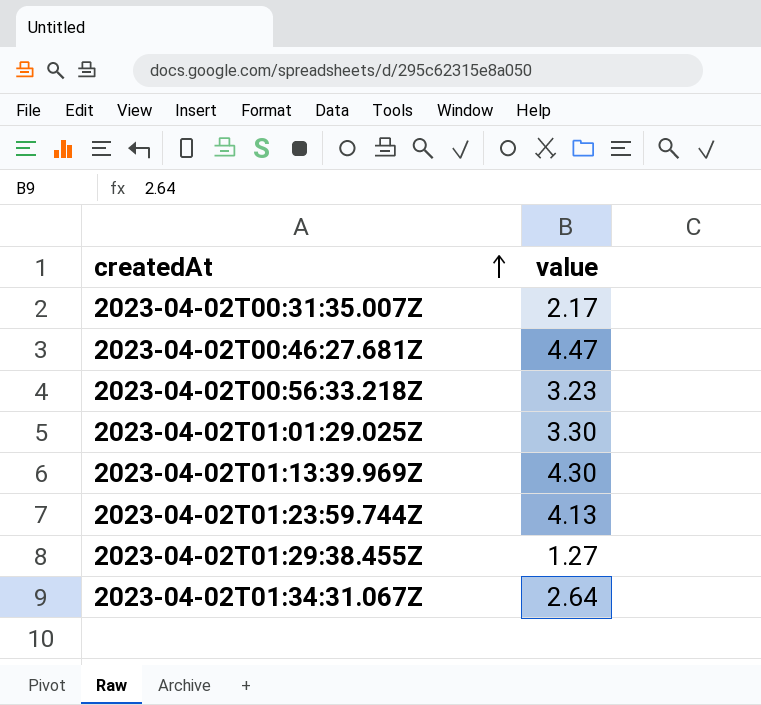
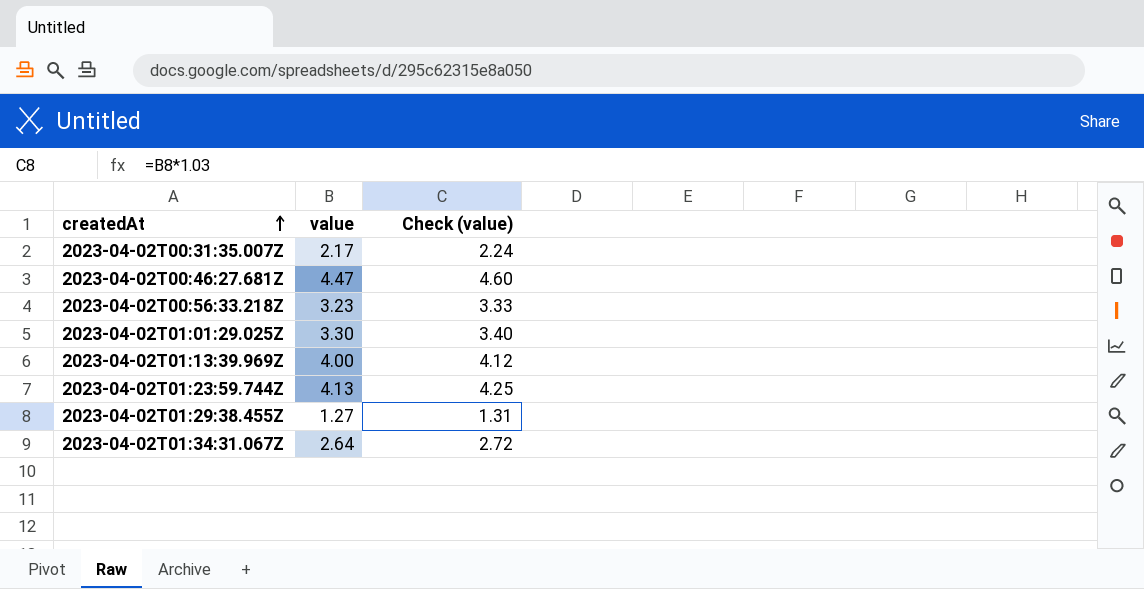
column Check (value) | formula: none -> [value] * 1.03
2023-04-02T01:13:39.969Z | value: 4.30 -> 4.00

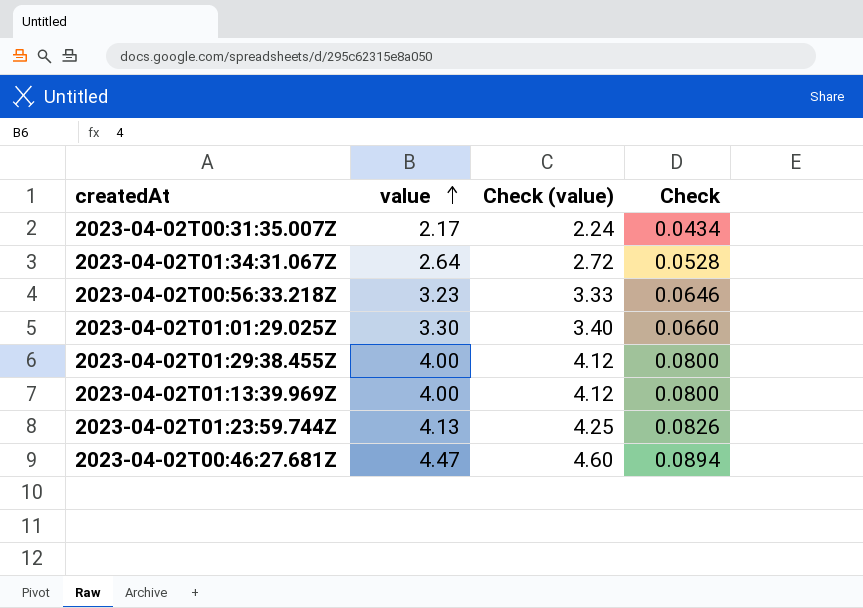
row order: createdAt ascending -> value ascending
column Check | formula: none -> [value] * 0.02
2023-04-02T01:29:38.455Z | value: 1.27 -> 4.00
2023-04-02T01:29:38.455Z | Check (value): 1.31 -> 4.12

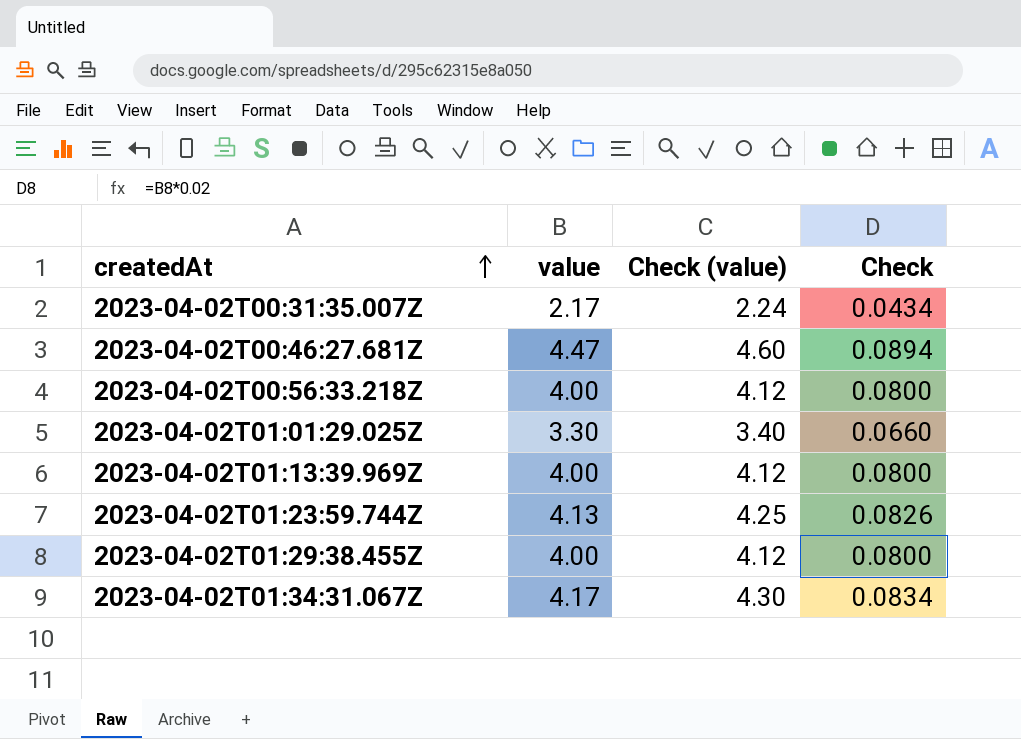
row order: value ascending -> createdAt ascending
2023-04-02T00:56:33.218Z | value: 3.23 -> 4.00
2023-04-02T00:56:33.218Z | Check (value): 3.33 -> 4.12
2023-04-02T00:56:33.218Z | Check: 0.0646 -> 0.0800
2023-04-02T01:34:31.067Z | value: 2.64 -> 4.17
2023-04-02T01:34:31.067Z | Check (value): 2.72 -> 4.30
2023-04-02T01:34:31.067Z | Check: 0.0528 -> 0.0834

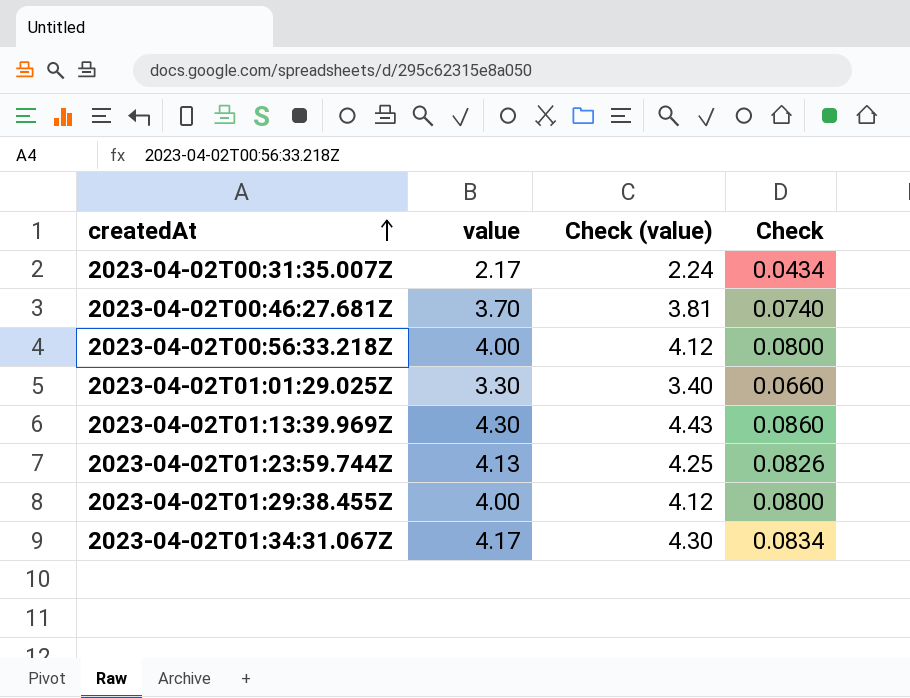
2023-04-02T00:46:27.681Z | value: 4.47 -> 3.70
2023-04-02T00:46:27.681Z | Check (value): 4.60 -> 3.81
2023-04-02T00:46:27.681Z | Check: 0.0894 -> 0.0740
2023-04-02T01:13:39.969Z | value: 4.00 -> 4.30
2023-04-02T01:13:39.969Z | Check (value): 4.12 -> 4.43
2023-04-02T01:13:39.969Z | Check: 0.0800 -> 0.0860

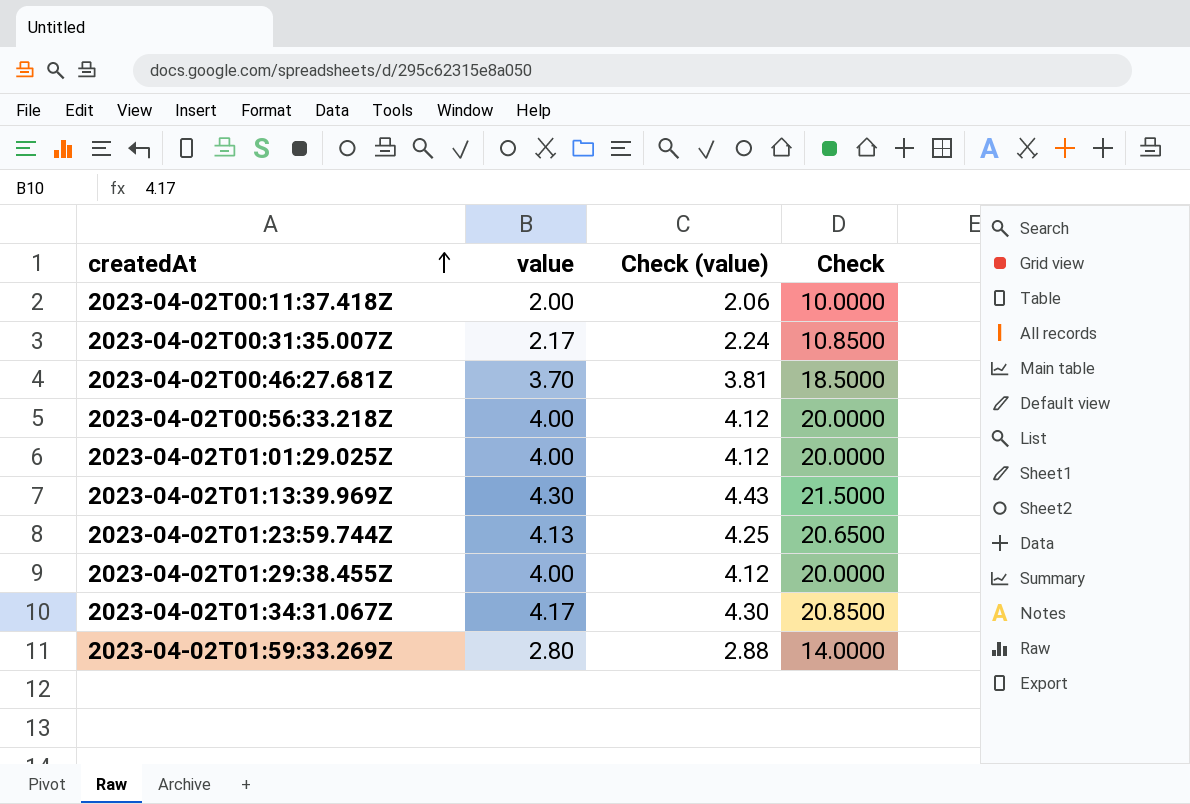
column Check | formula: [value] * 0.02 -> [value] * 5
row 2023-04-02T00:11:37.418Z: none -> 2.00 | 2.06 | 10.0000
2023-04-02T01:01:29.025Z | value: 3.30 -> 4.00
2023-04-02T01:01:29.025Z | Check (value): 3.40 -> 4.12
row 2023-04-02T01:59:33.269Z: none -> 2.80 | 2.88 | 14.0000

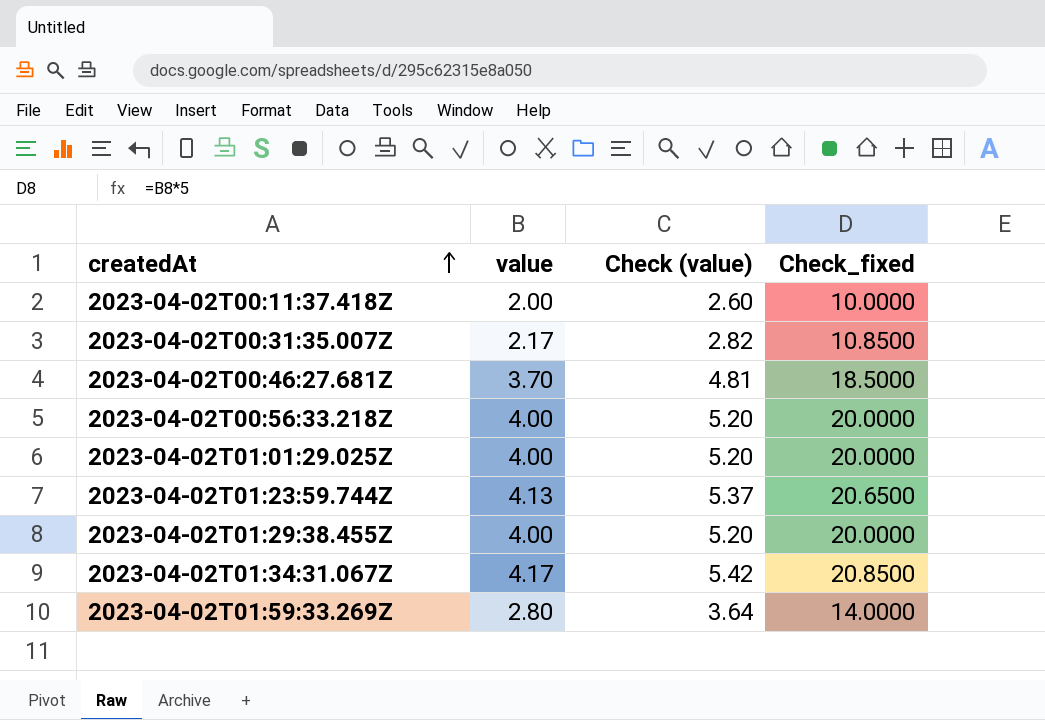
column Check (value) | formula: [value] * 1.03 -> [value] * 1.3
column name: Check -> Check_fixed
row 2023-04-02T01:13:39.969Z: 4.30 | 4.43 | 21.5000 -> none

